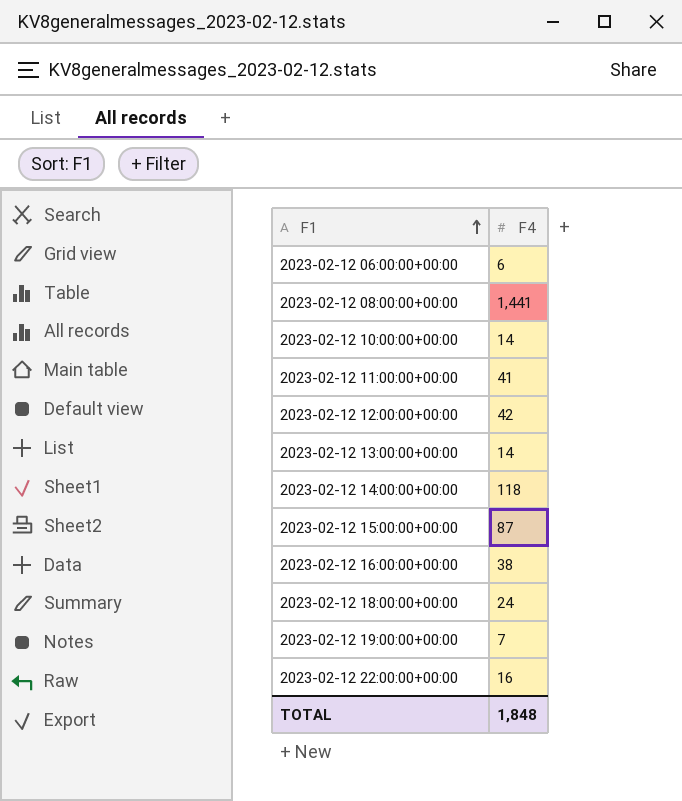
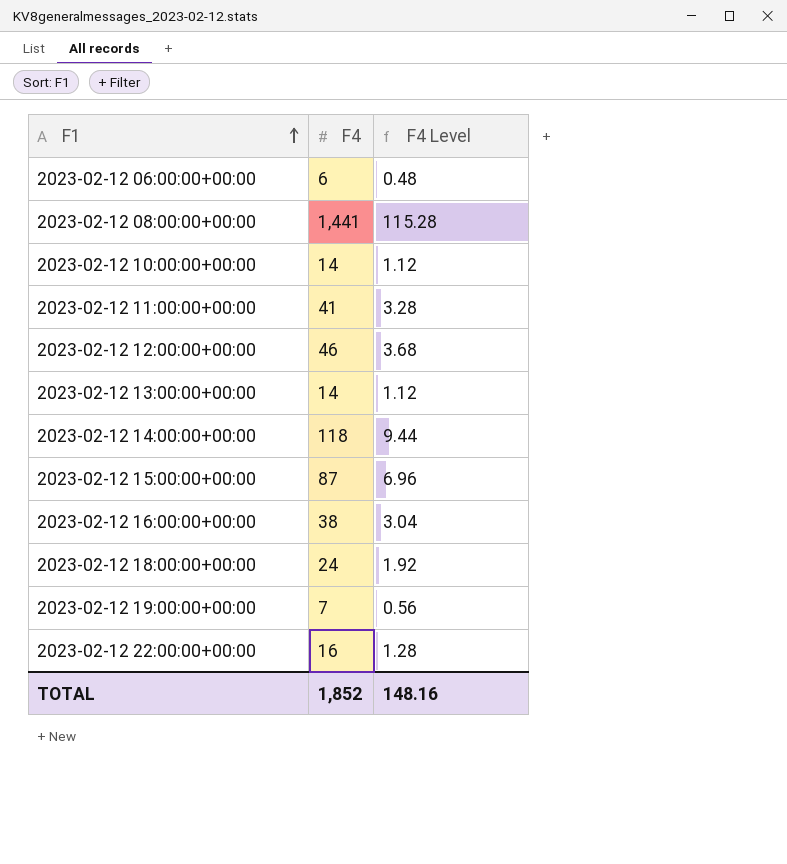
column F4 Level | formula: none -> [F4] * 0.08
2023-02-12 12:00:00+00:00 | F4: 42 -> 46
TOTAL | F4: 1,848 -> 1,852

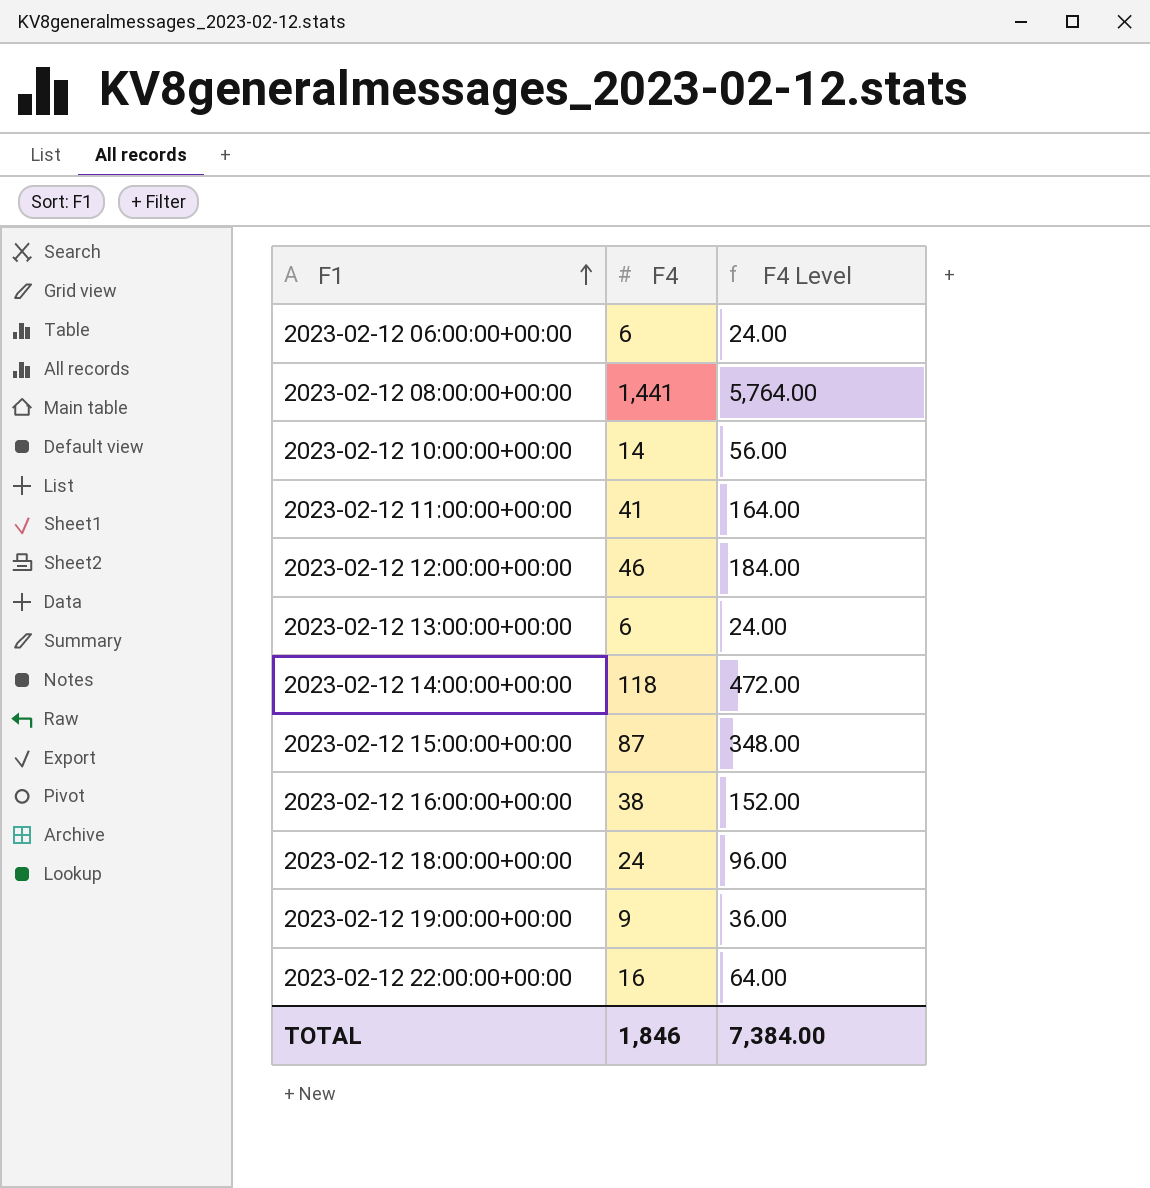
column F4 Level | formula: [F4] * 0.08 -> [F4] * 4
2023-02-12 13:00:00+00:00 | F4: 14 -> 6
2023-02-12 19:00:00+00:00 | F4: 7 -> 9
TOTAL | F4: 1,852 -> 1,846
TOTAL | F4 Level: 148.16 -> 7,384.00

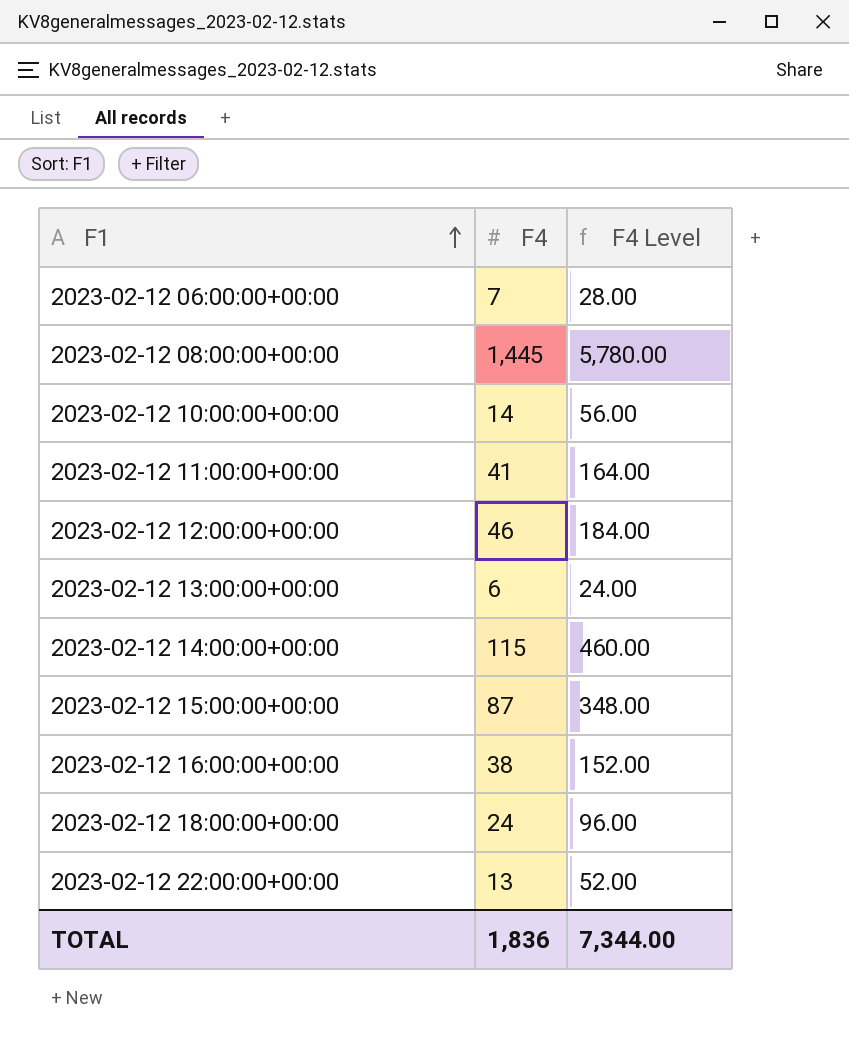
row 2023-02-12 19:00:00+00:00: 9 | 36.00 -> none
2023-02-12 06:00:00+00:00 | F4: 6 -> 7
2023-02-12 06:00:00+00:00 | F4 Level: 24.00 -> 28.00
2023-02-12 08:00:00+00:00 | F4: 1,441 -> 1,445
2023-02-12 08:00:00+00:00 | F4 Level: 5,764.00 -> 5,780.00
2023-02-12 14:00:00+00:00 | F4: 118 -> 115
2023-02-12 14:00:00+00:00 | F4 Level: 472.00 -> 460.00
2023-02-12 22:00:00+00:00 | F4: 16 -> 13
2023-02-12 22:00:00+00:00 | F4 Level: 64.00 -> 52.00
TOTAL | F4: 1,846 -> 1,836
TOTAL | F4 Level: 7,384.00 -> 7,344.00

